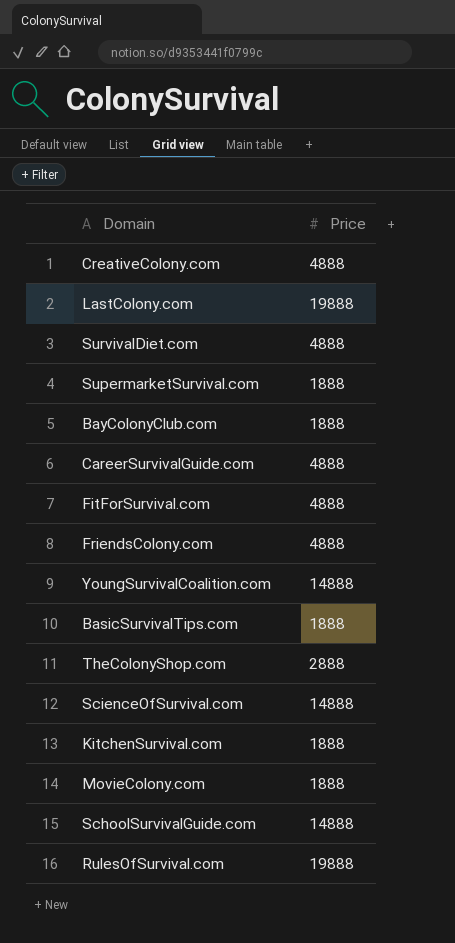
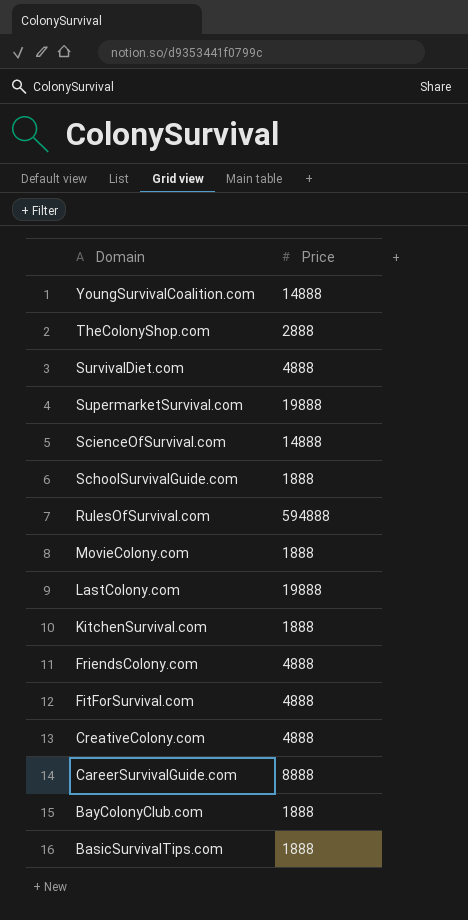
row order: none -> Domain descending
SupermarketSurvival.com | Price: 1888 -> 19888
SchoolSurvivalGuide.com | Price: 14888 -> 1888
RulesOfSurvival.com | Price: 19888 -> 594888
CareerSurvivalGuide.com | Price: 4888 -> 8888

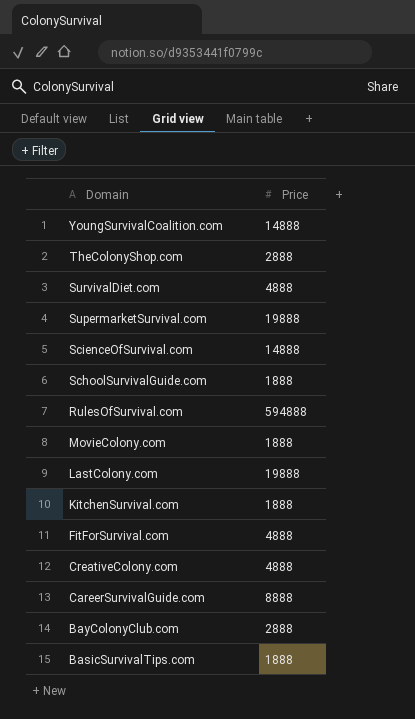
row FriendsColony.com: 4888 -> none
BayColonyClub.com | Price: 1888 -> 2888

